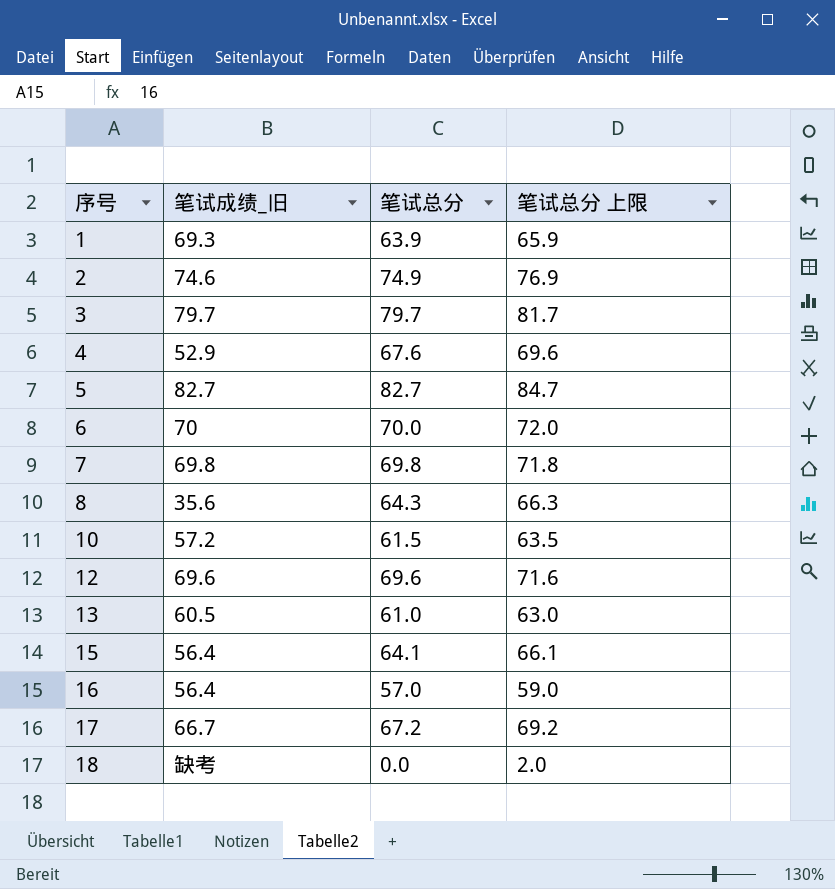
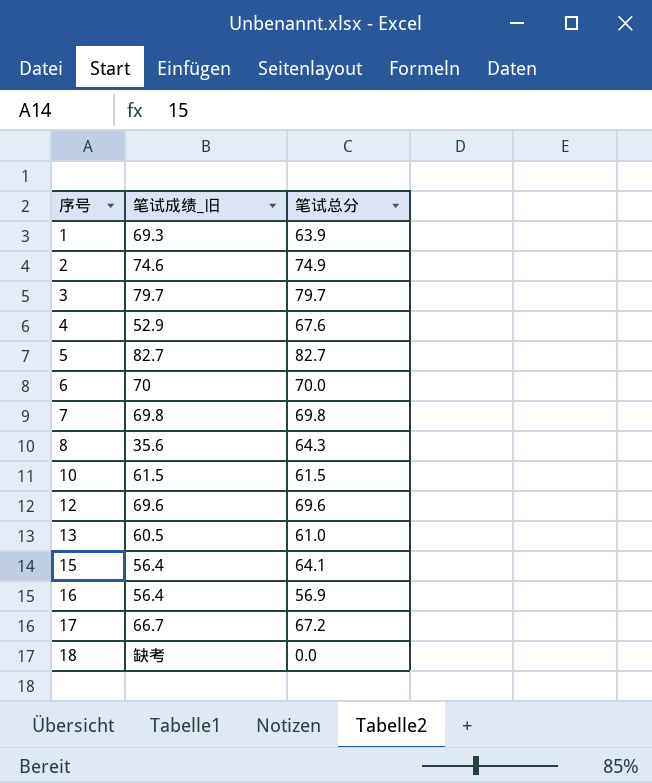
column 笔试总分 上限 | formula: [笔试总分] + 2 -> none
10 | 笔试成绩_旧: 57.2 -> 61.5
16 | 笔试总分: 57.0 -> 56.9

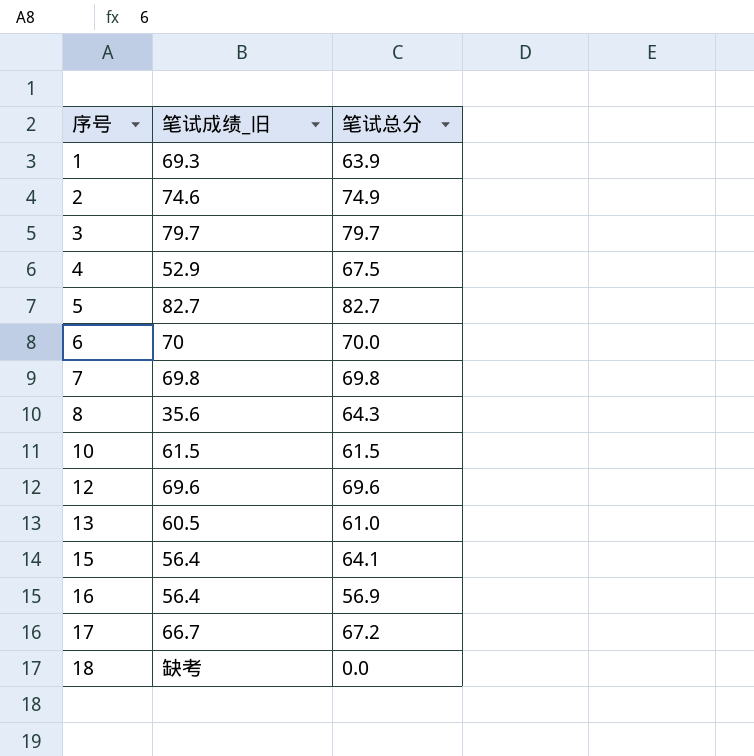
4 | 笔试总分: 67.6 -> 67.5

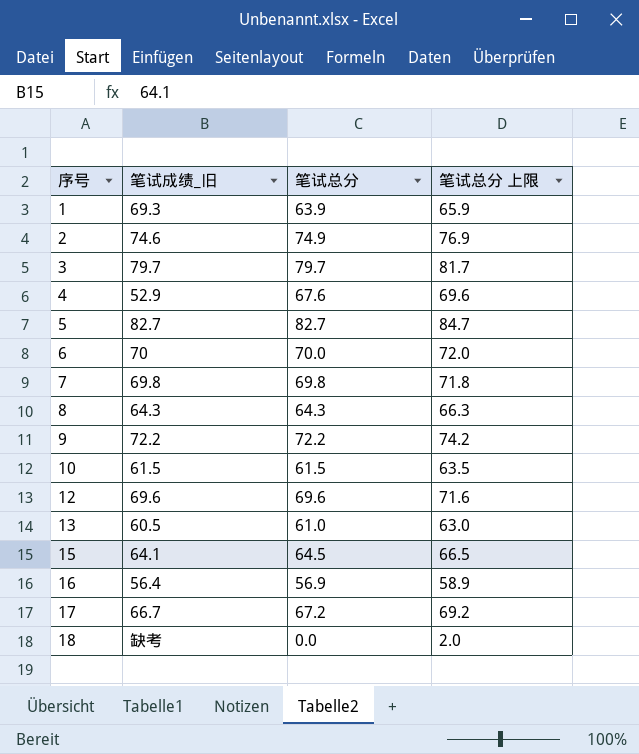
column 笔试总分 上限 | formula: none -> [笔试总分] + 2
4 | 笔试总分: 67.5 -> 67.6
8 | 笔试成绩_旧: 35.6 -> 64.3
row 9: none -> 72.2 | 72.2 | 74.2
15 | 笔试成绩_旧: 56.4 -> 64.1
15 | 笔试总分: 64.1 -> 64.5

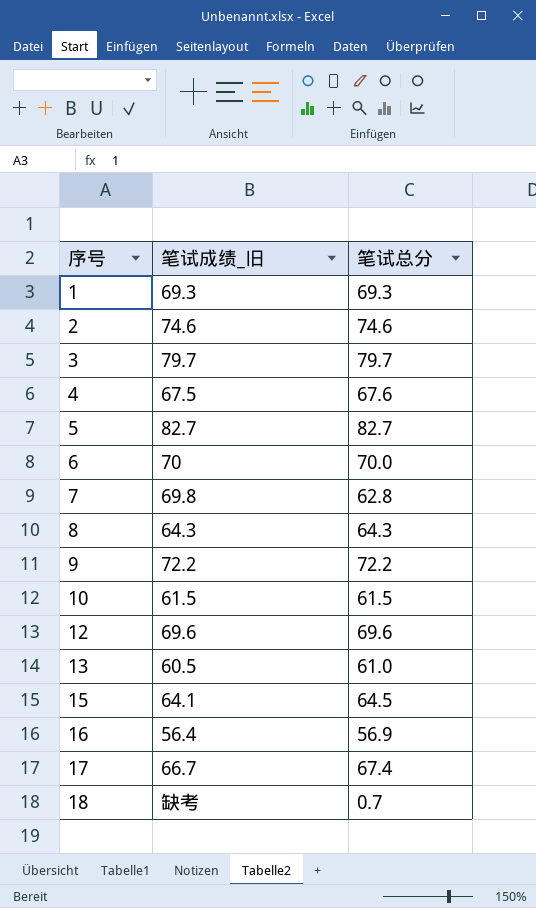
column 笔试总分 上限 | formula: [笔试总分] + 2 -> none
1 | 笔试总分: 63.9 -> 69.3
2 | 笔试总分: 74.9 -> 74.6
4 | 笔试成绩_旧: 52.9 -> 67.5
7 | 笔试总分: 69.8 -> 62.8
17 | 笔试总分: 67.2 -> 67.4
18 | 笔试总分: 0.0 -> 0.7

